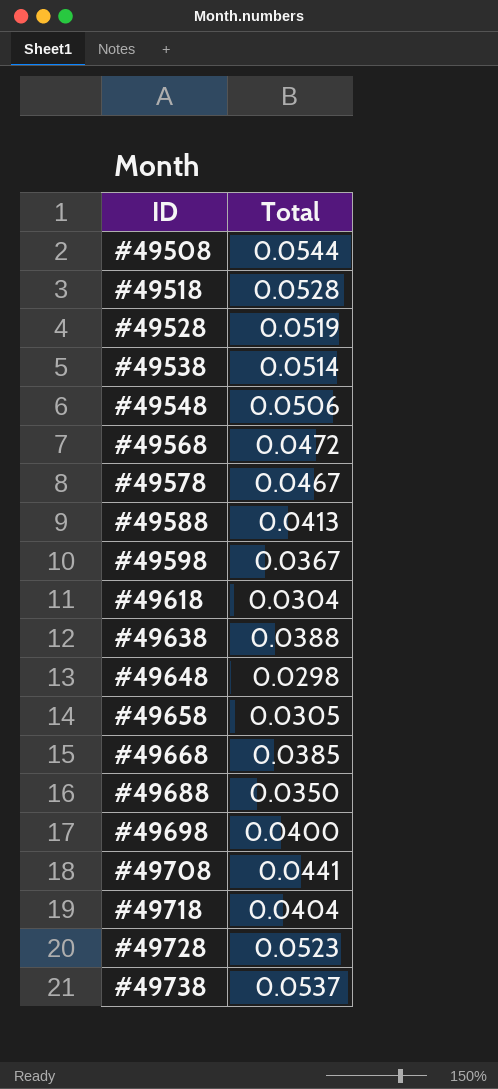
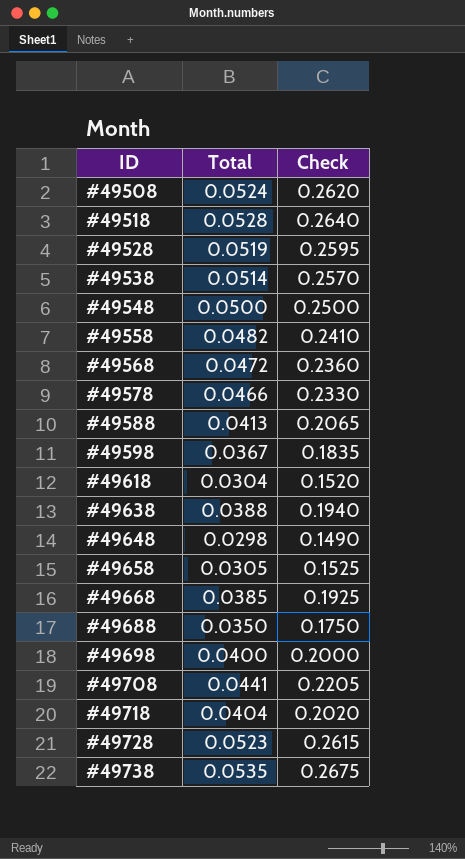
column Check | formula: none -> [Total] * 5
#49508 | Total: 0.0544 -> 0.0524
#49548 | Total: 0.0506 -> 0.0500
row #49558: none -> 0.0482 | 0.2410
#49578 | Total: 0.0467 -> 0.0466
#49738 | Total: 0.0537 -> 0.0535

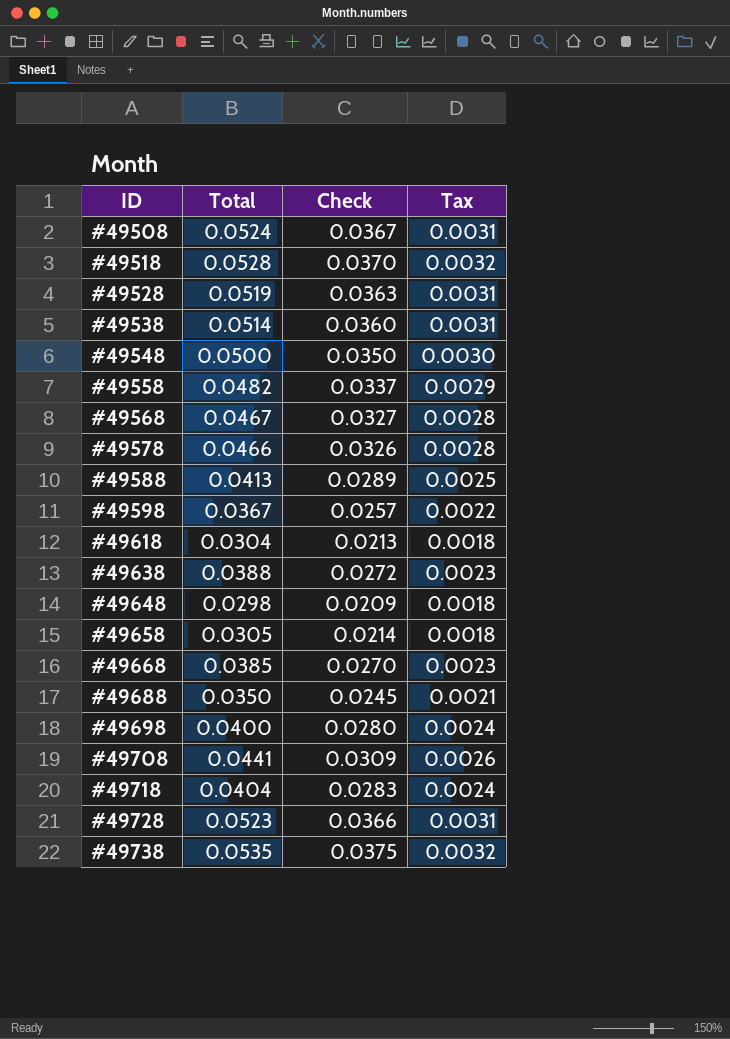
column Check | formula: [Total] * 5 -> [Total] * 0.7
column Tax | formula: none -> [Total] * 0.06
#49568 | Total: 0.0472 -> 0.0467

